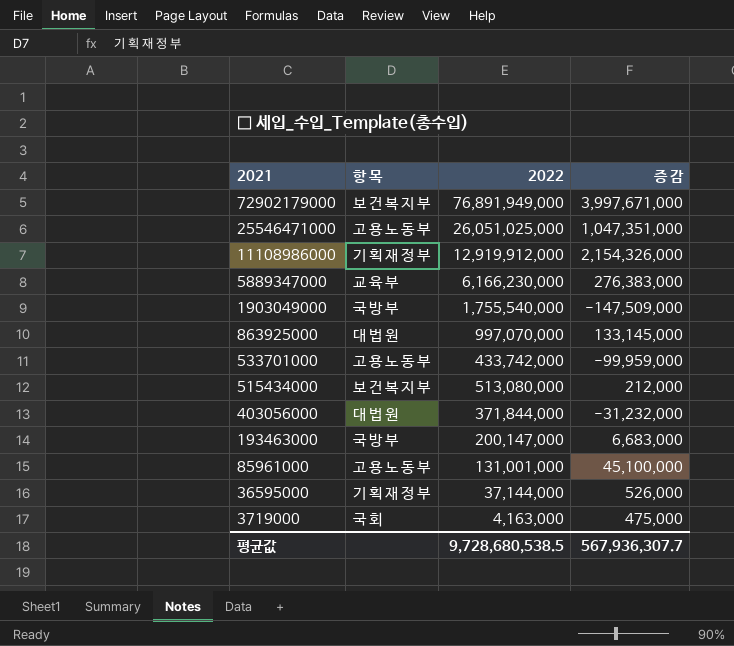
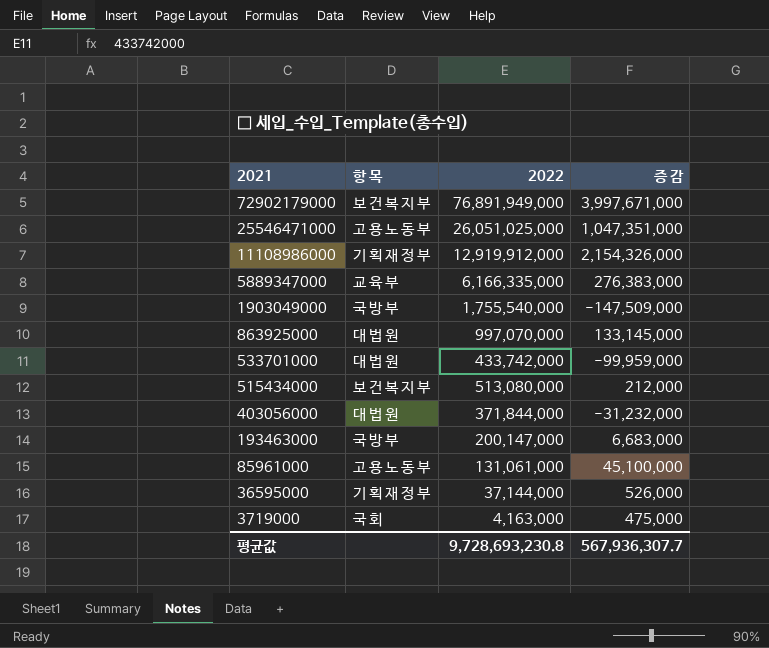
5889347000 | 2022: 6,166,230,000 -> 6,166,335,000
533701000 | 항 목: 고 용 노 동 부 -> 대 법 원
85961000 | 2022: 131,001,000 -> 131,061,000
평균값 | 2022: 9,728,680,538.5 -> 9,728,693,230.8

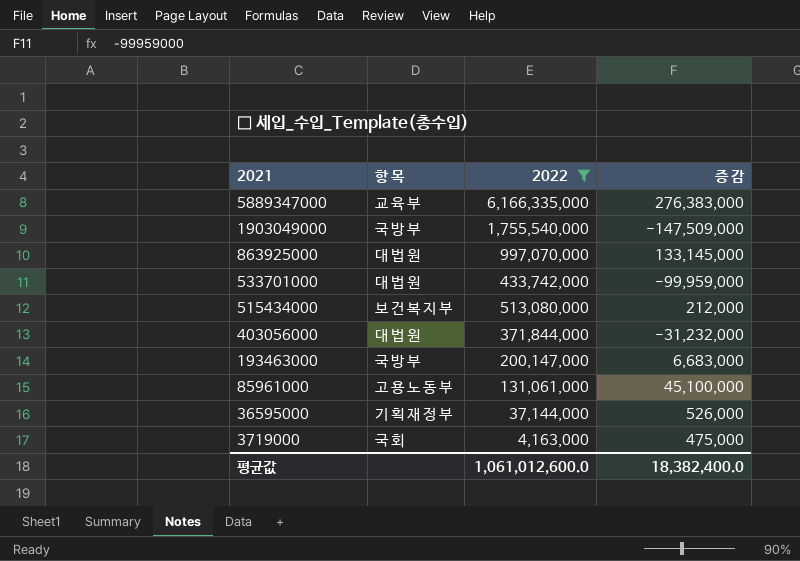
filter: none -> 2022 <= 6,166,335,000
평균값 | 2022: 9,728,693,230.8 -> 1,061,012,600.0
평균값 | 증 감: 567,936,307.7 -> 18,382,400.0

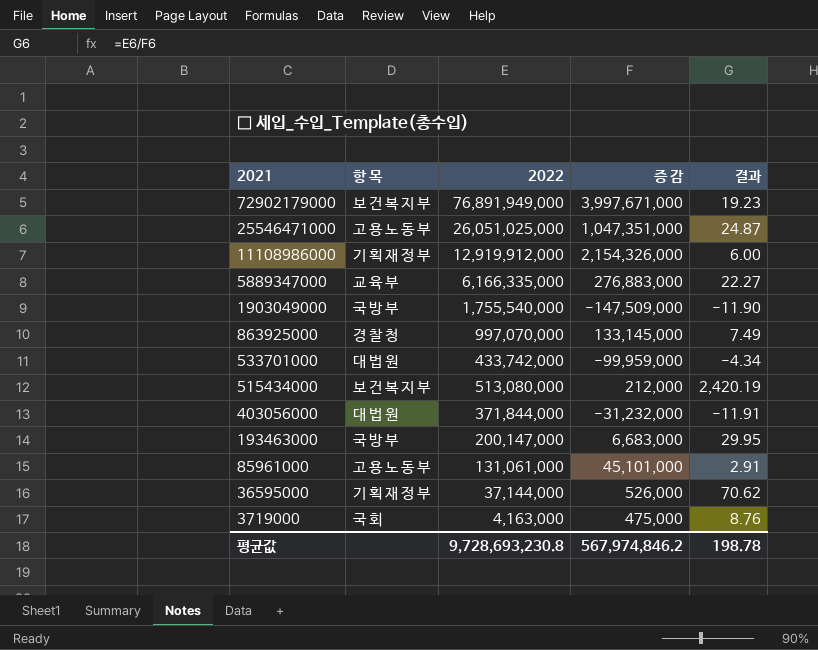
filter: 2022 <= 6,166,335,000 -> none
column 결과 | formula: none -> [2022] / [증 감]
5889347000 | 증 감: 276,383,000 -> 276,883,000
863925000 | 항 목: 대 법 원 -> 경 찰 청
85961000 | 증 감: 45,100,000 -> 45,101,000
평균값 | 2022: 1,061,012,600.0 -> 9,728,693,230.8
평균값 | 증 감: 18,382,400.0 -> 567,974,846.2

